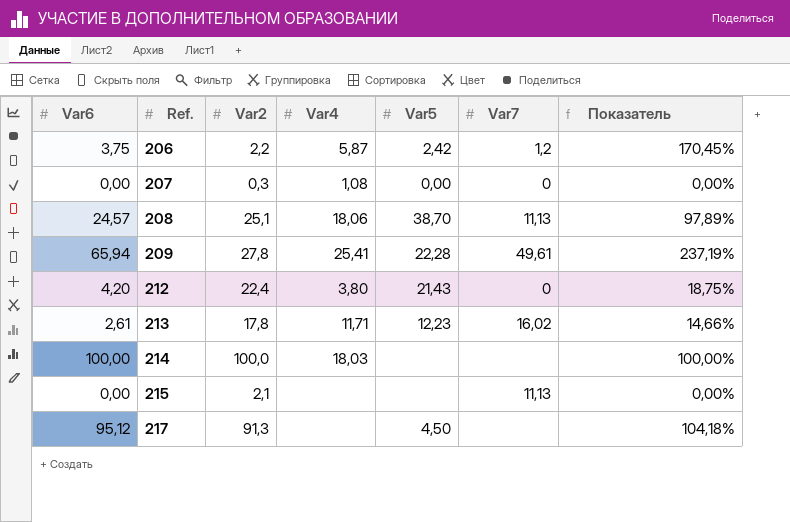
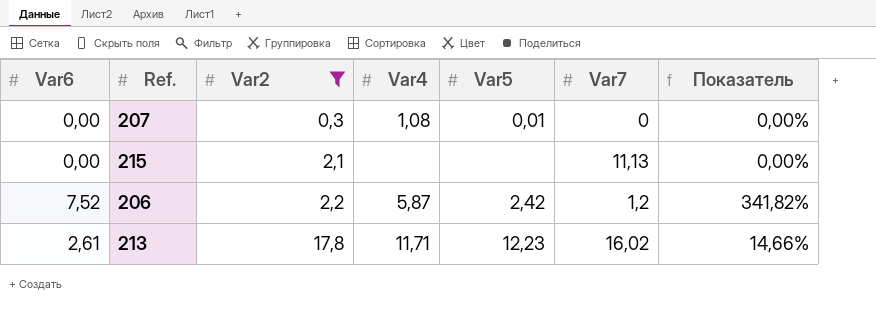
filter: none -> Var2 <= 17,8
row order: Ref. ascending -> Var2 ascending
207 | Var5: 0,00 -> 0,01
206 | Var6: 3,75 -> 7,52
206 | Показатель: 170,45% -> 341,82%

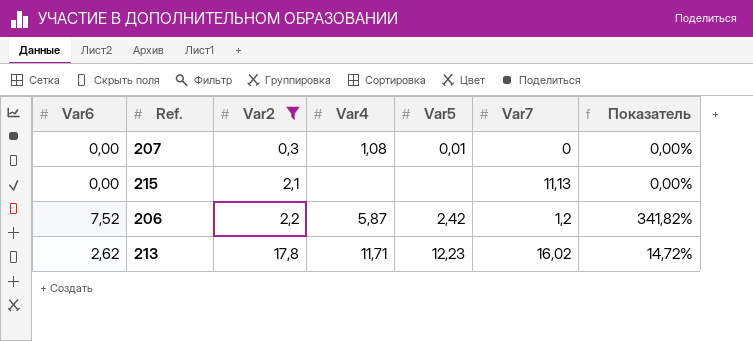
213 | Var6: 2,61 -> 2,62
213 | Показатель: 14,66% -> 14,72%

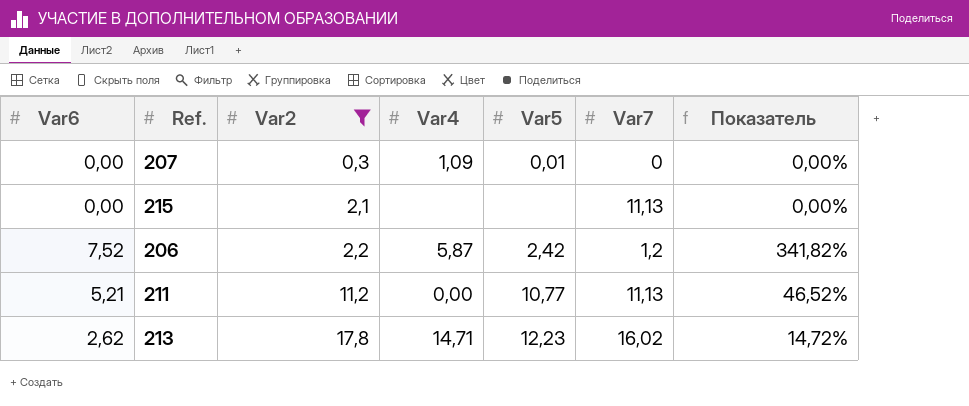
207 | Var4: 1,08 -> 1,09
row 211: none -> 5,21 | 11,2 | 0,00 | 10,77 | 11,13 | 46,52%
213 | Var4: 11,71 -> 14,71

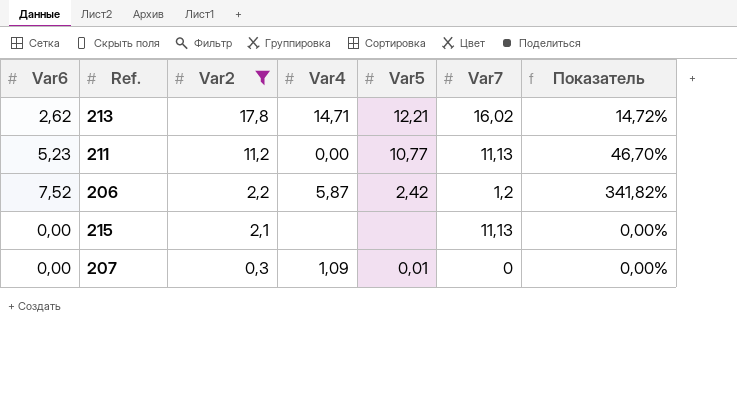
row order: Var2 ascending -> Var2 descending
213 | Var5: 12,23 -> 12,21
211 | Var6: 5,21 -> 5,23
211 | Показатель: 46,52% -> 46,70%

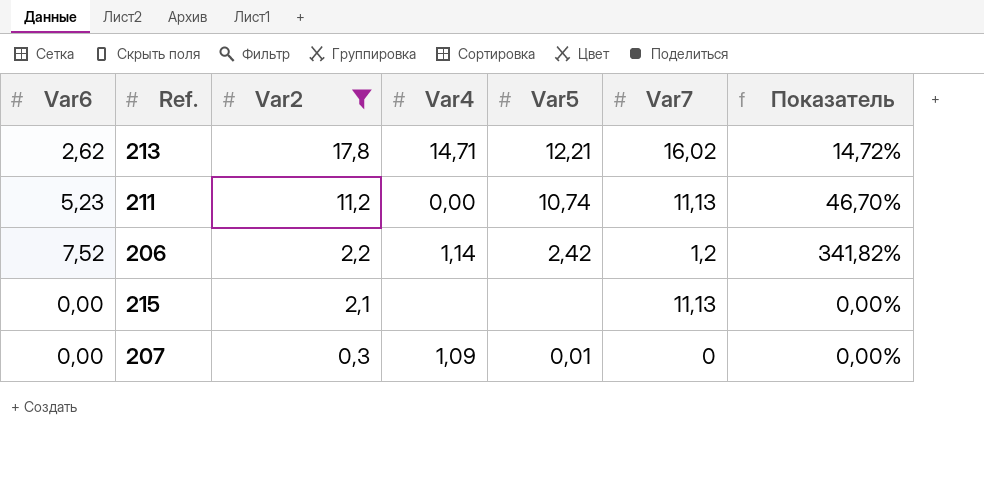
211 | Var5: 10,77 -> 10,74
206 | Var4: 5,87 -> 1,14

